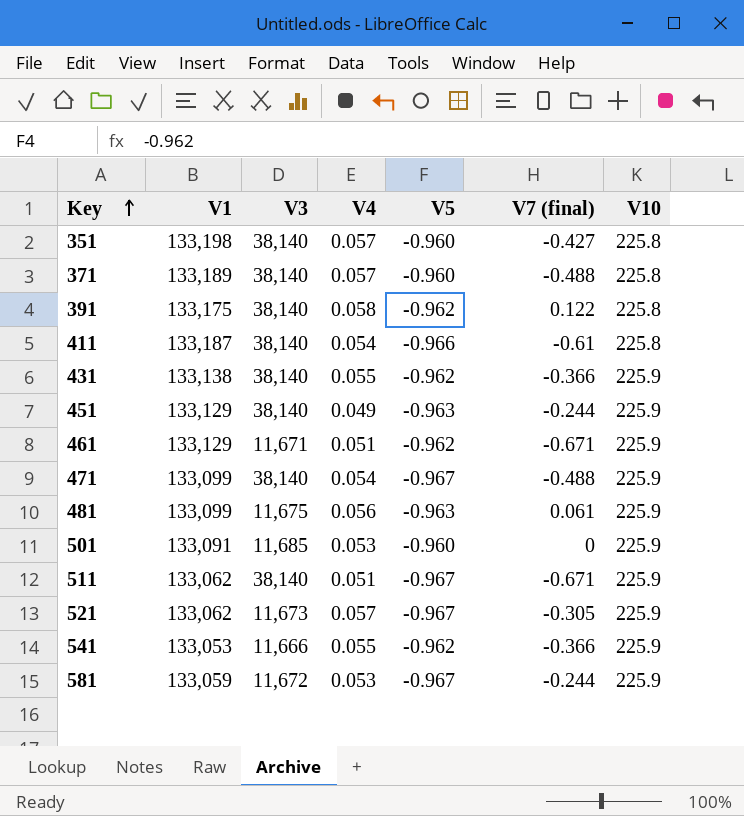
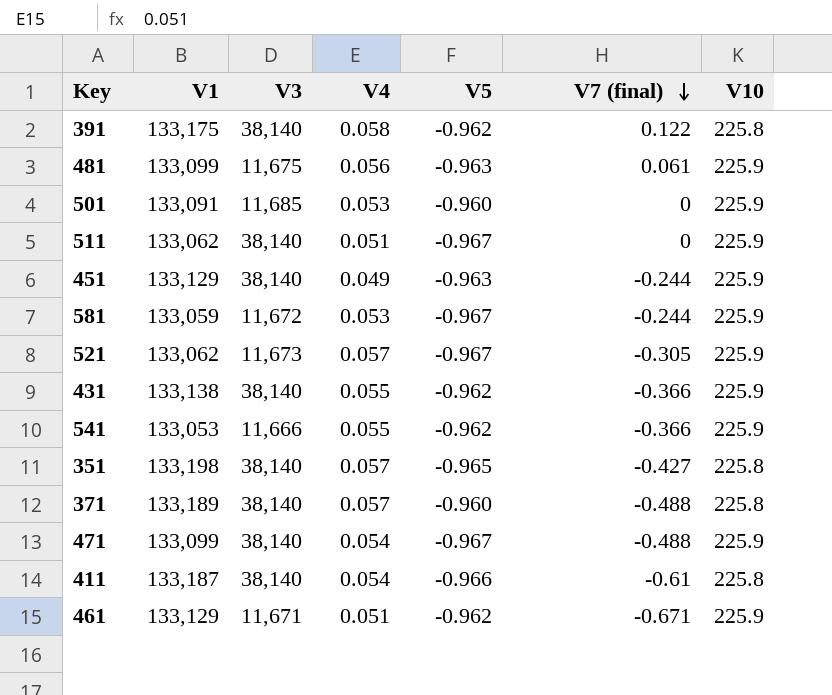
row order: Key ascending -> V7 (final) descending
511 | V7 (final): -0.671 -> 0
351 | V5: -0.960 -> -0.965

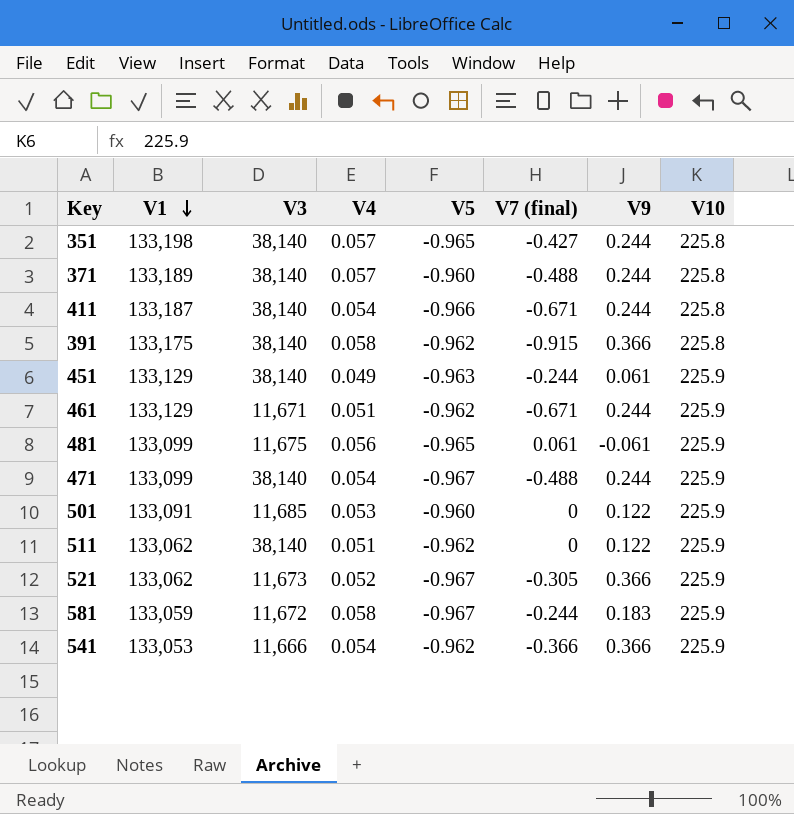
row order: V7 (final) descending -> V1 descending
column V9 | position: none -> 7
row 431: 133,138 | 38,140 | 0.055 | -0.962 | -0.366 | 225.9 -> none
411 | V7 (final): -0.61 -> -0.671
391 | V7 (final): 0.122 -> -0.915
481 | V5: -0.963 -> -0.965
511 | V5: -0.967 -> -0.962
521 | V4: 0.057 -> 0.052
581 | V4: 0.053 -> 0.058
541 | V4: 0.055 -> 0.054

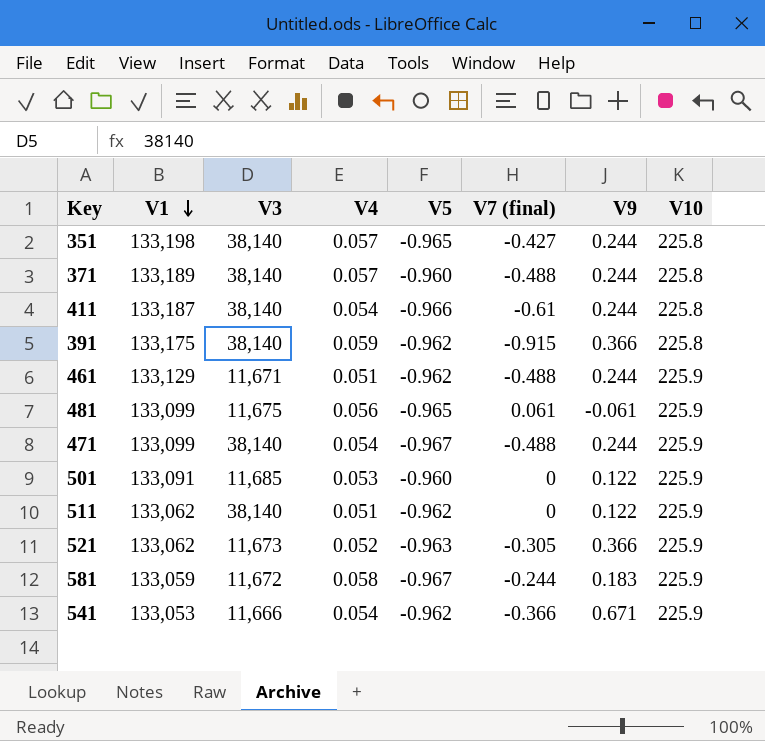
row 451: 133,129 | 38,140 | 0.049 | -0.963 | -0.244 | 0.061 | 225.9 -> none
411 | V7 (final): -0.671 -> -0.61
391 | V4: 0.058 -> 0.059
461 | V7 (final): -0.671 -> -0.488
521 | V5: -0.967 -> -0.963
541 | V9: 0.366 -> 0.671

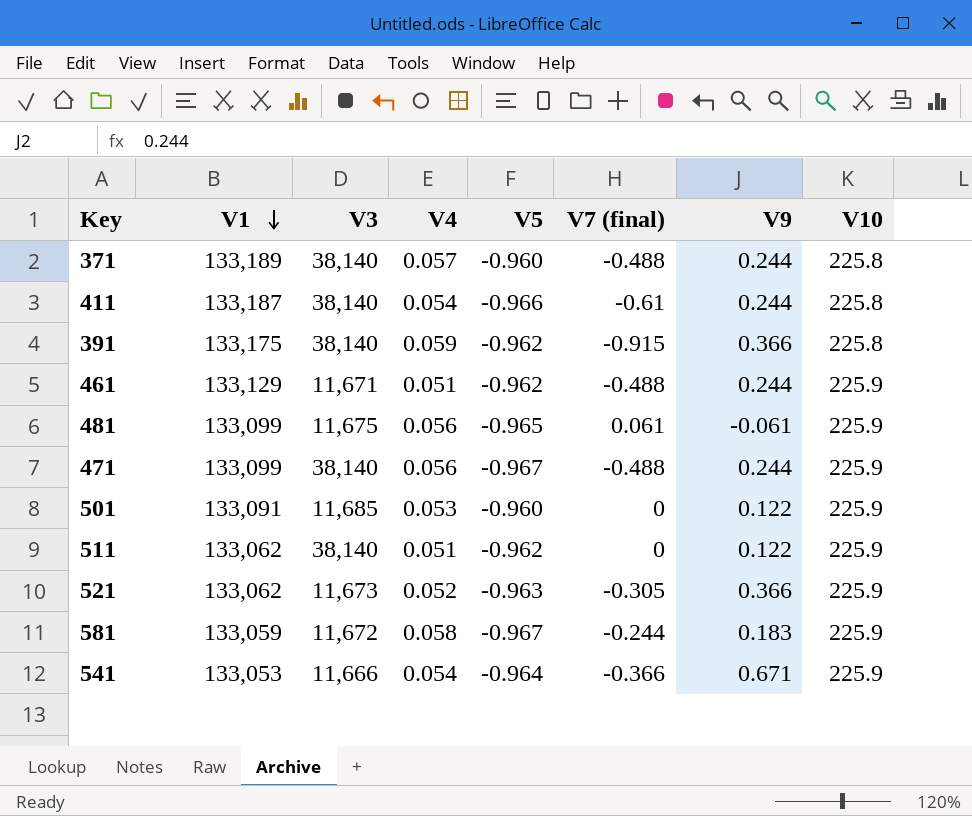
row 351: 133,198 | 38,140 | 0.057 | -0.965 | -0.427 | 0.244 | 225.8 -> none
471 | V4: 0.054 -> 0.056
541 | V5: -0.962 -> -0.964

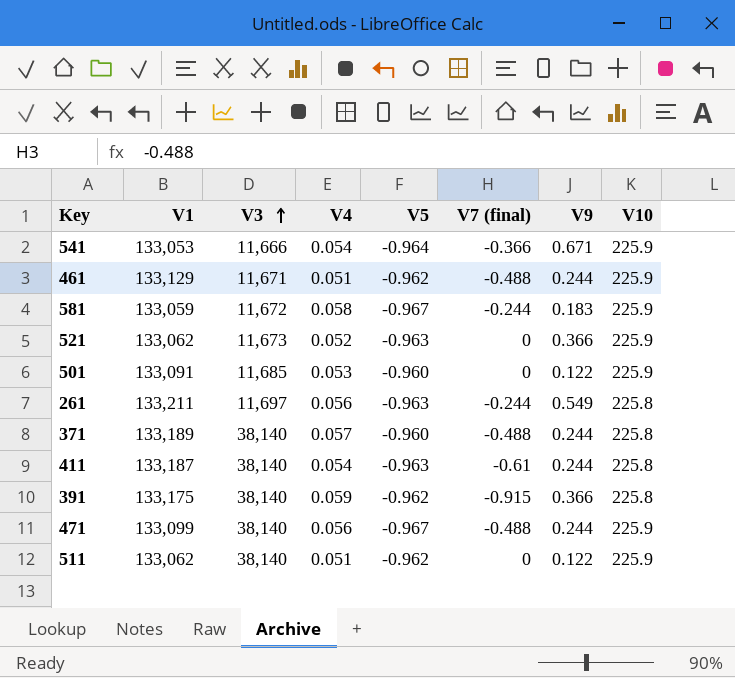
row order: V1 descending -> V3 ascending
row 481: 133,099 | 11,675 | 0.056 | -0.965 | 0.061 | -0.061 | 225.9 -> none
521 | V7 (final): -0.305 -> 0
row 261: none -> 133,211 | 11,697 | 0.056 | -0.963 | -0.244 | 0.549 | 225.8
411 | V5: -0.966 -> -0.963

